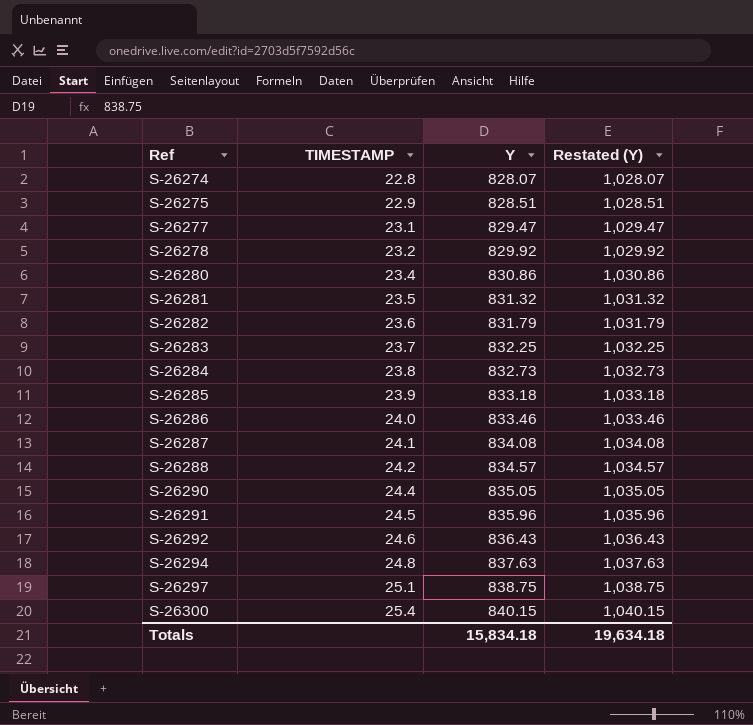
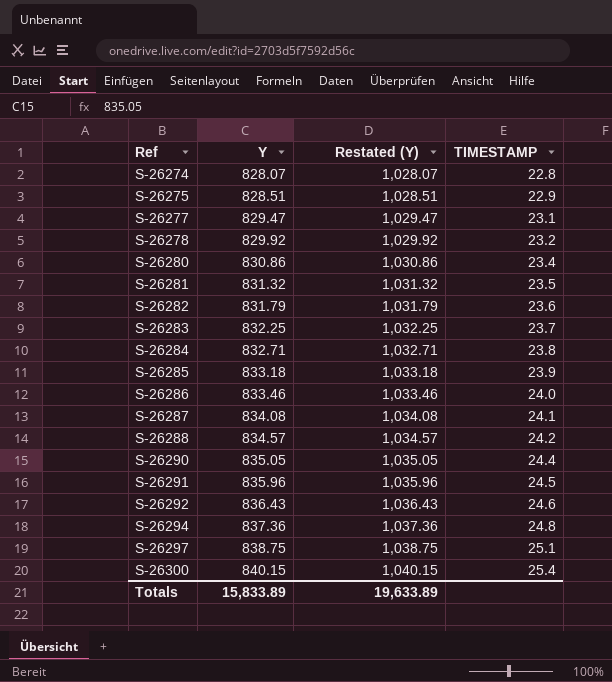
column TIMESTAMP | position: 2 -> 4
S-26284 | Y: 832.73 -> 832.71
S-26284 | Restated (Y): 1,032.73 -> 1,032.71
S-26294 | Y: 837.63 -> 837.36
S-26294 | Restated (Y): 1,037.63 -> 1,037.36
Totals | Y: 15,834.18 -> 15,833.89
Totals | Restated (Y): 19,634.18 -> 19,633.89

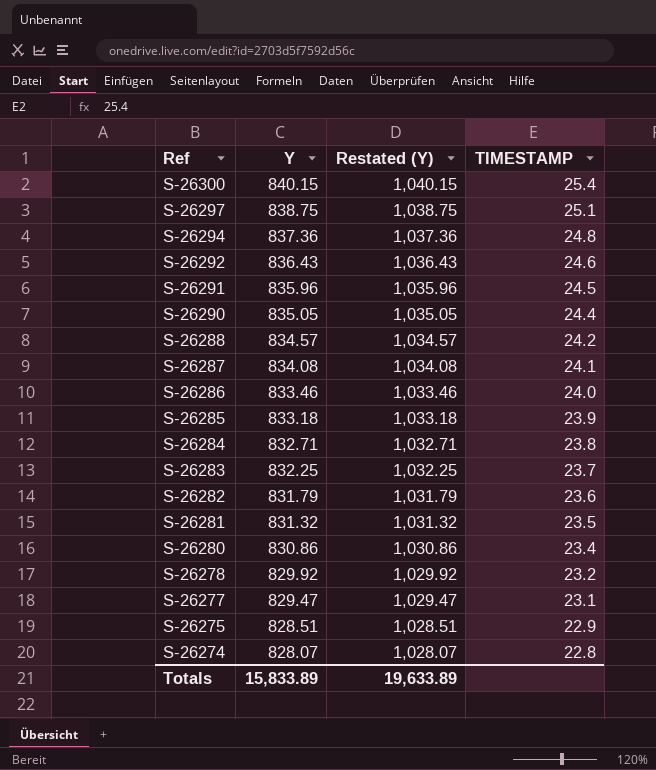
row order: Ref ascending -> Ref descending

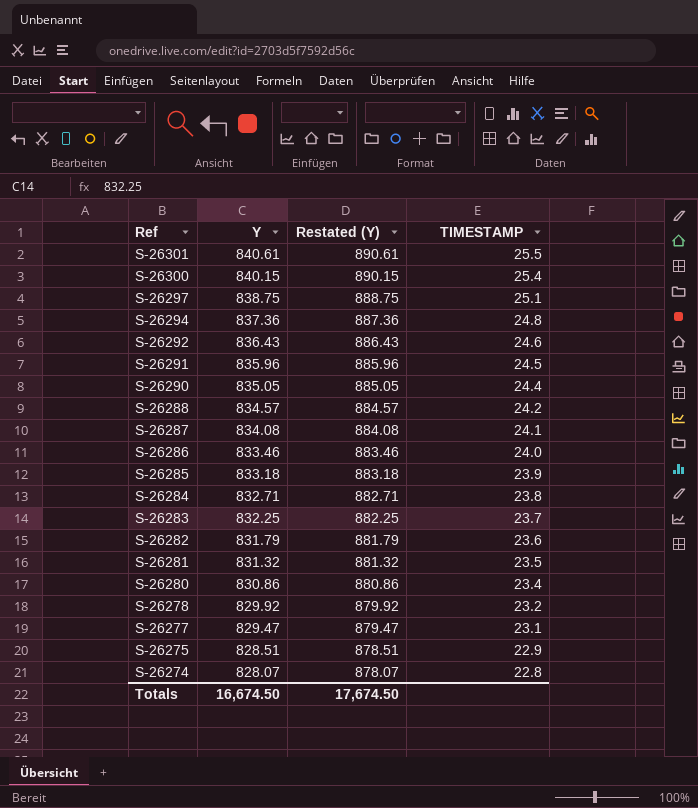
column Restated (Y) | formula: [Y] + 200 -> [Y] + 50
row S-26301: none -> 840.61 | 890.61 | 25.5
Totals | Y: 15,833.89 -> 16,674.50
Totals | Restated (Y): 19,633.89 -> 17,674.50

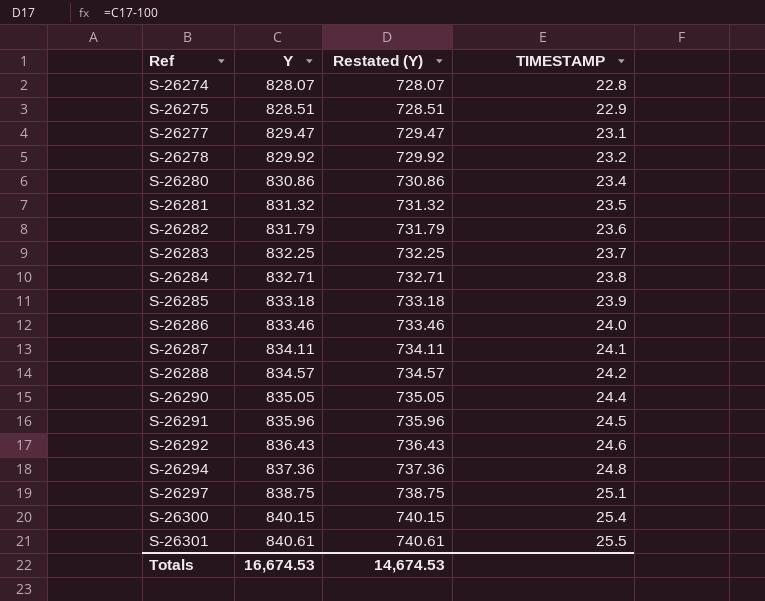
row order: Ref descending -> Ref ascending
column Restated (Y) | formula: [Y] + 50 -> [Y] - 100
S-26287 | Y: 834.08 -> 834.11
Totals | Y: 16,674.50 -> 16,674.53
Totals | Restated (Y): 17,674.50 -> 14,674.53

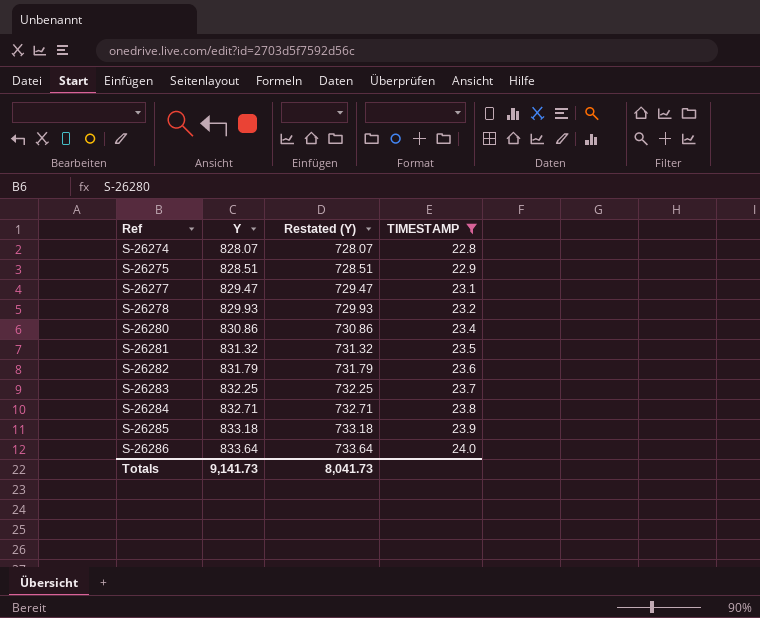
filter: none -> TIMESTAMP <= 24.0
S-26278 | Y: 829.92 -> 829.93
S-26278 | Restated (Y): 729.92 -> 729.93
S-26286 | Y: 833.46 -> 833.64
S-26286 | Restated (Y): 733.46 -> 733.64
Totals | Y: 16,674.53 -> 9,141.73
Totals | Restated (Y): 14,674.53 -> 8,041.73

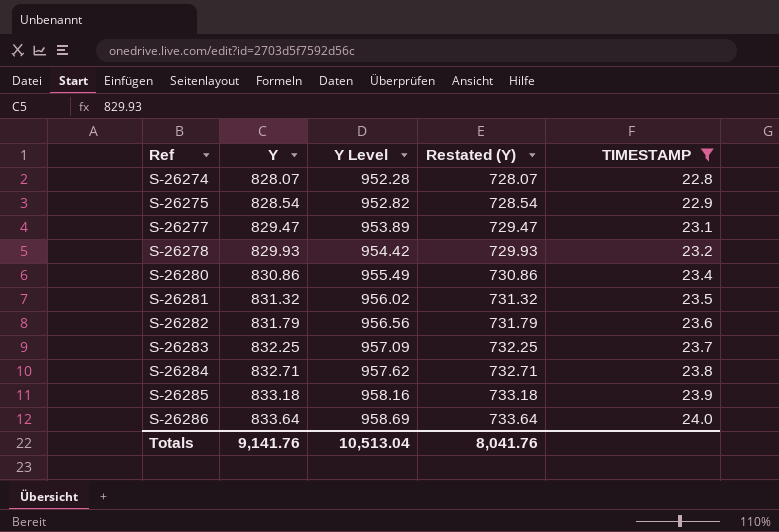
column Y Level | formula: none -> [Y] * 1.15
S-26275 | Y: 828.51 -> 828.54
S-26275 | Restated (Y): 728.51 -> 728.54
Totals | Y: 9,141.73 -> 9,141.76
Totals | Restated (Y): 8,041.73 -> 8,041.76

